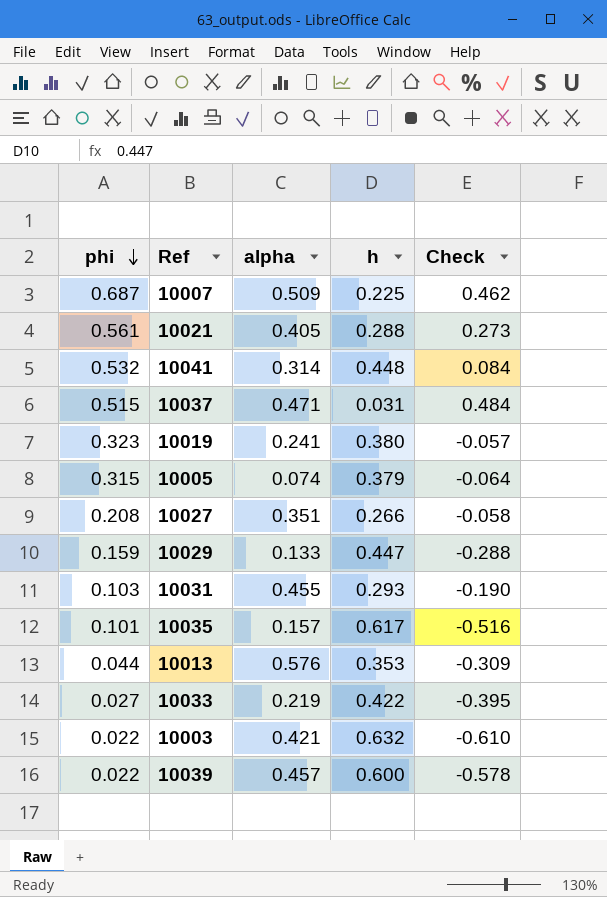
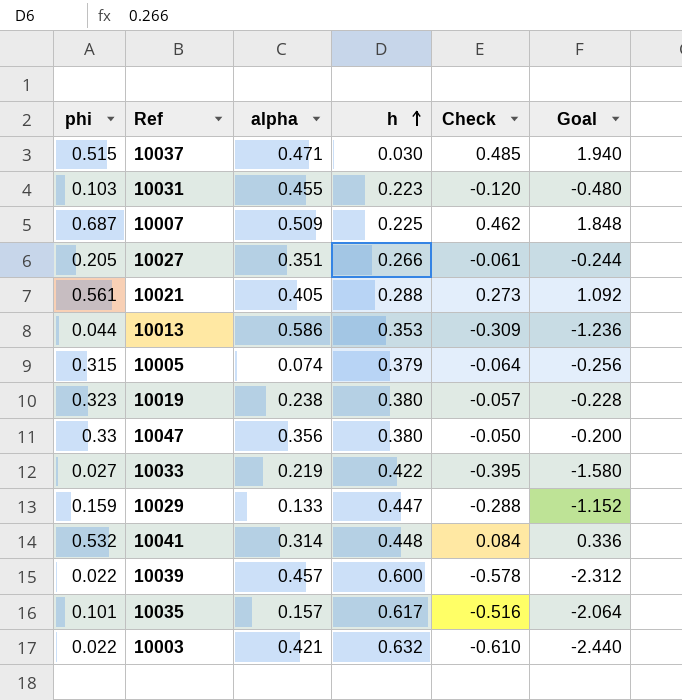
row order: phi descending -> h ascending
column Goal | formula: none -> [Check] * 4
10037 | h: 0.031 -> 0.030
10037 | Check: 0.484 -> 0.485
10031 | h: 0.293 -> 0.223
10031 | Check: -0.190 -> -0.120
10027 | phi: 0.208 -> 0.205
10027 | Check: -0.058 -> -0.061
10013 | alpha: 0.576 -> 0.586
10019 | alpha: 0.241 -> 0.238
row 10047: none -> 0.33 | 0.356 | 0.380 | -0.050 | -0.200

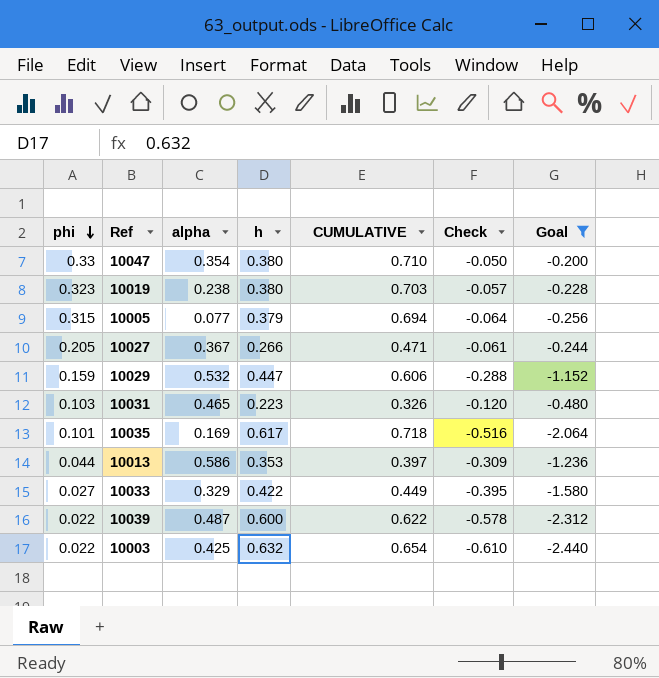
filter: none -> Goal <= -0.200
row order: h ascending -> phi descending
column CUMULATIVE | formula: none -> [phi] + [h]
10047 | alpha: 0.356 -> 0.354
10005 | alpha: 0.074 -> 0.077
10027 | alpha: 0.351 -> 0.367
10029 | alpha: 0.133 -> 0.532
10031 | alpha: 0.455 -> 0.465
10035 | alpha: 0.157 -> 0.169
10033 | alpha: 0.219 -> 0.329
10039 | alpha: 0.457 -> 0.487
10003 | alpha: 0.421 -> 0.425

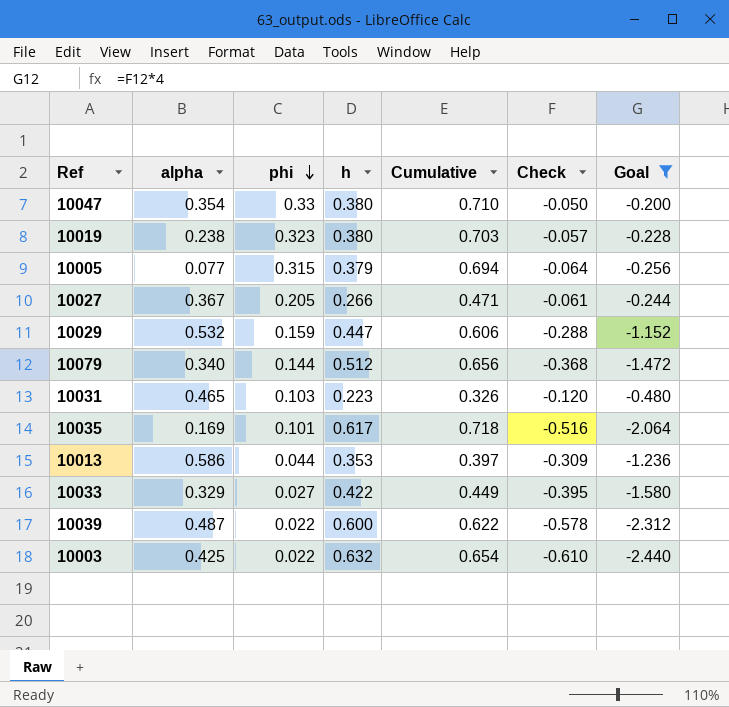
column phi | position: 1 -> 3
column name: CUMULATIVE -> Cumulative
row 10079: none -> 0.340 | 0.144 | 0.512 | 0.656 | -0.368 | -1.472

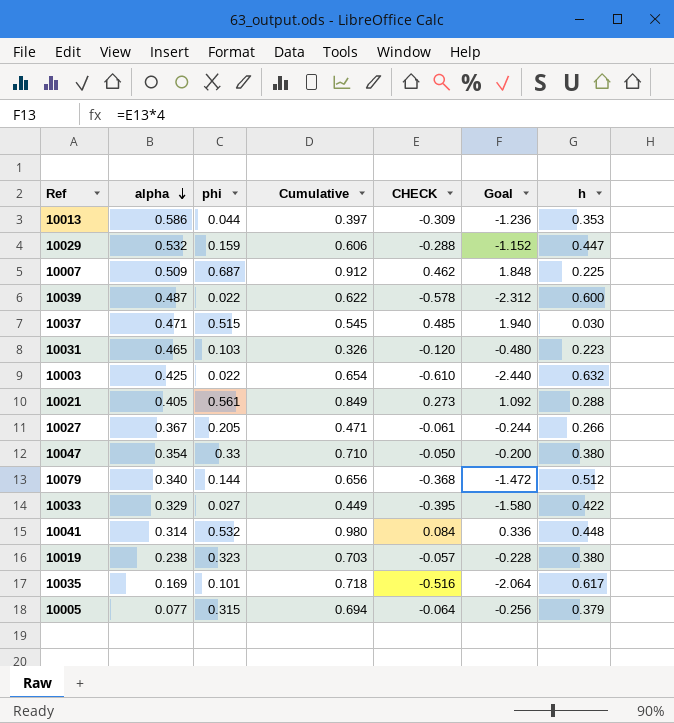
filter: Goal <= -0.200 -> none
row order: phi descending -> alpha descending
column name: Check -> CHECK
column h | position: 4 -> 7

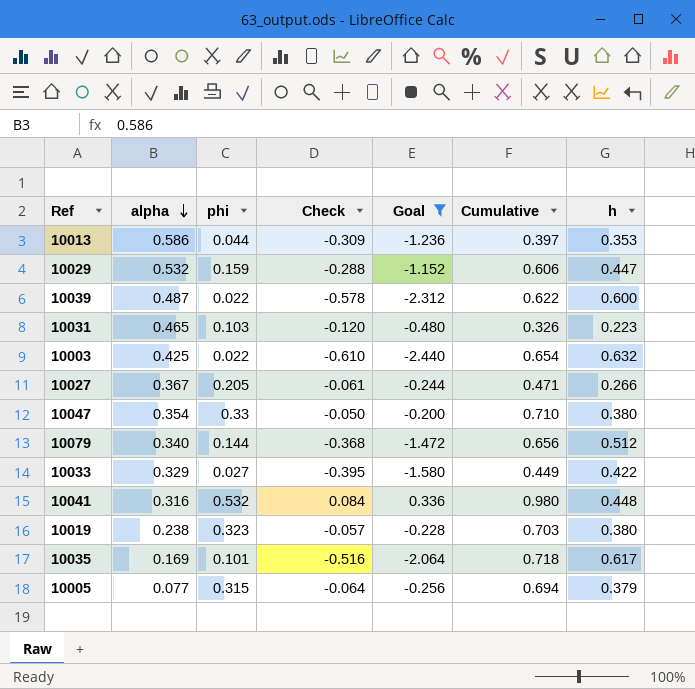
filter: none -> Goal <= 0.336
column name: CHECK -> Check
column Cumulative | position: 4 -> 6
10041 | alpha: 0.314 -> 0.316

